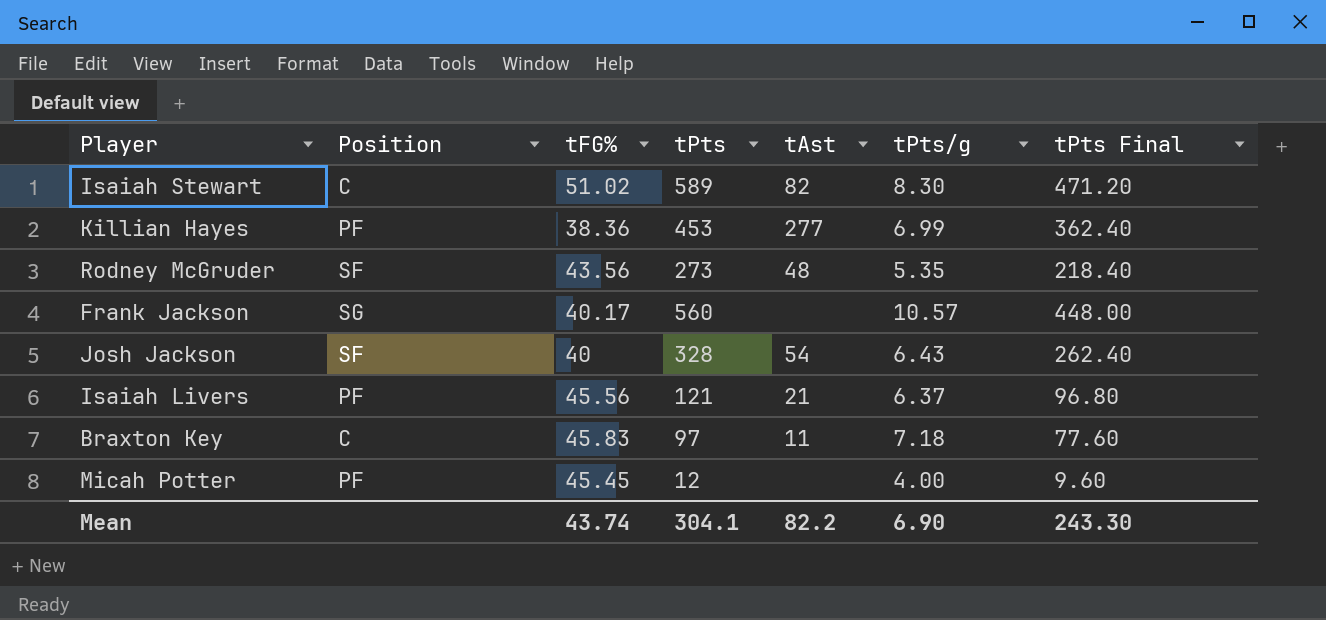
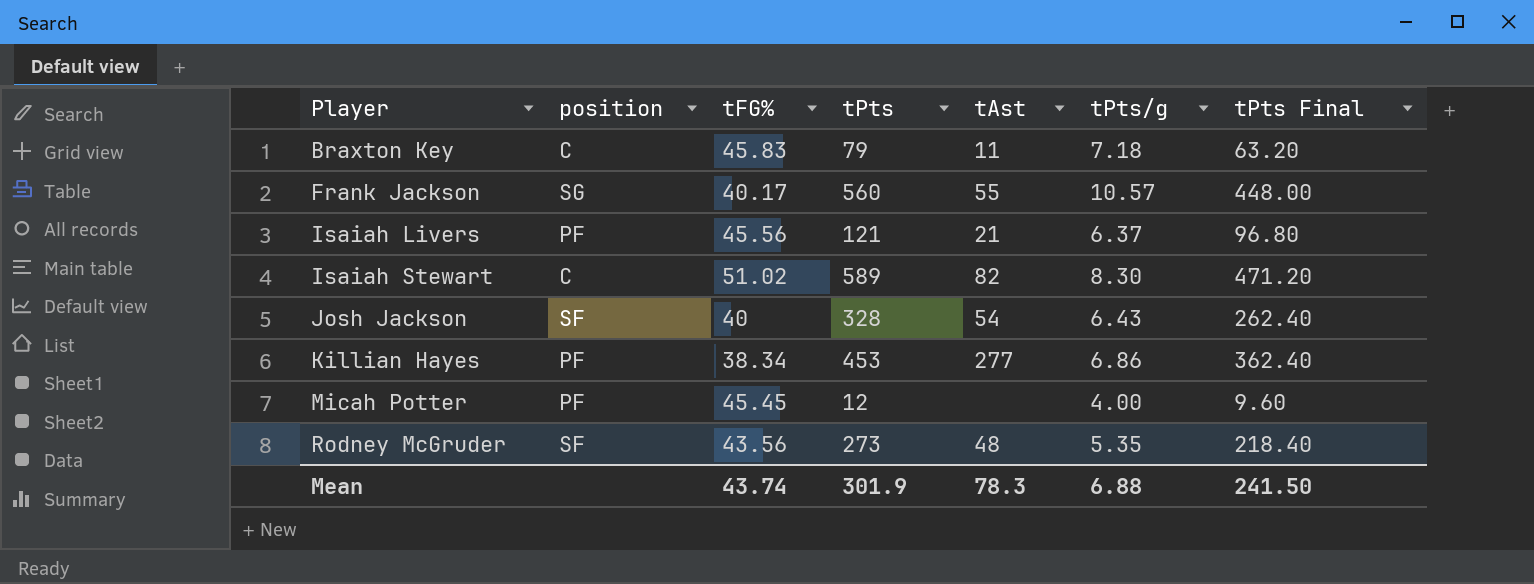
row order: none -> Player ascending
column name: Position -> position
Braxton Key | tPts: 97 -> 79
Braxton Key | tPts Final: 77.60 -> 63.20
Frank Jackson | tAst: none -> 55
Killian Hayes | tFG%: 38.36 -> 38.34
Killian Hayes | tPts/g: 6.99 -> 6.86
Mean | tPts: 304.1 -> 301.9
Mean | tAst: 82.2 -> 78.3
Mean | tPts/g: 6.90 -> 6.88
Mean | tPts Final: 243.30 -> 241.50

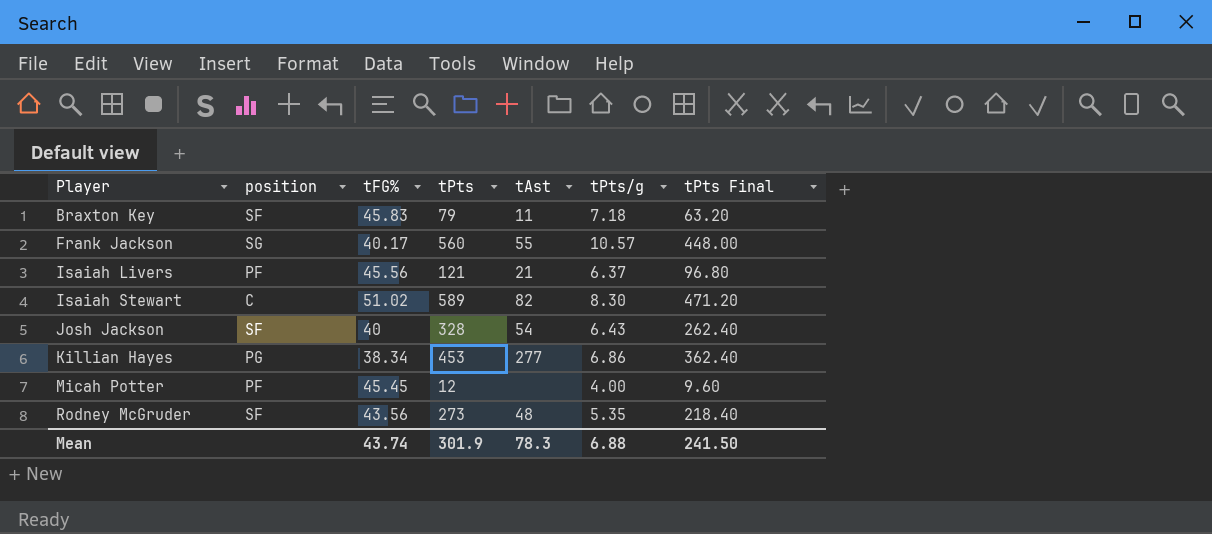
Braxton Key | position: C -> SF
Killian Hayes | position: PF -> PG

